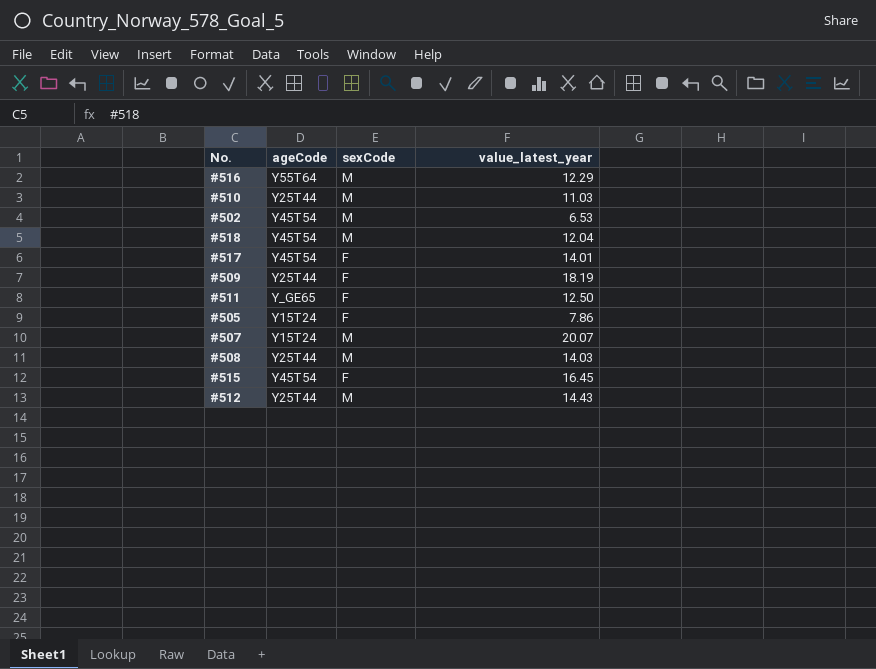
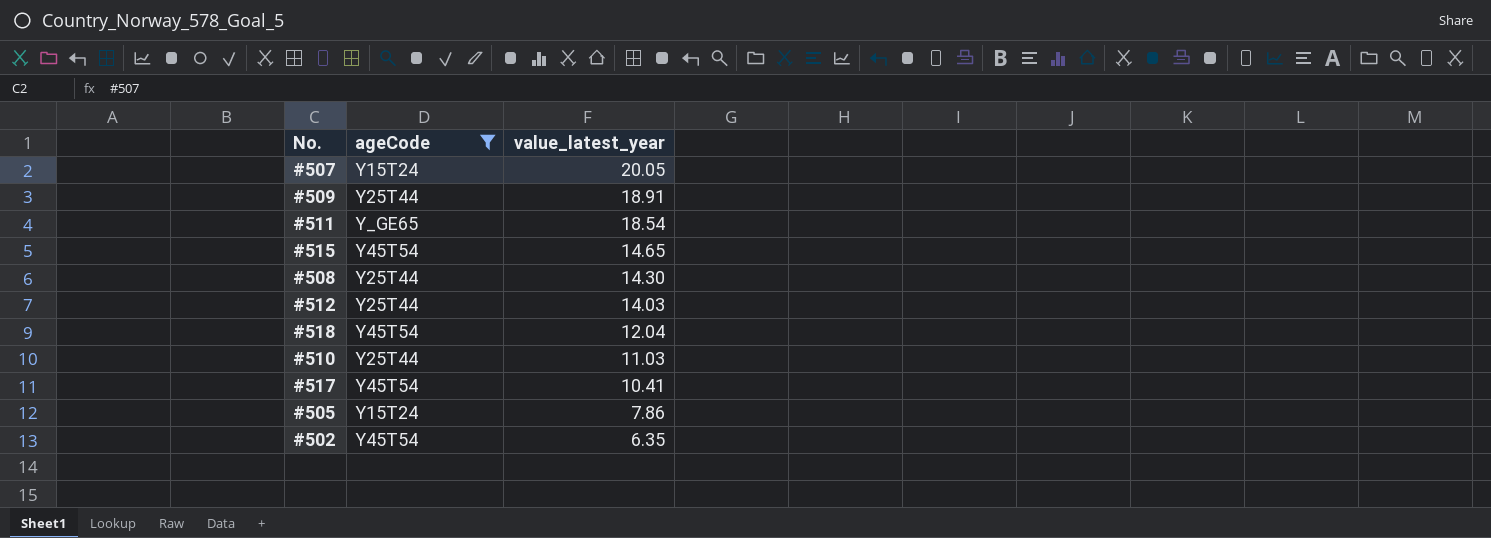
filter: none -> ageCode != Y55T64
row order: none -> value_latest_year descending
column sexCode | position: 3 -> none
#507 | value_latest_year: 20.07 -> 20.05
#509 | value_latest_year: 18.19 -> 18.91
#511 | value_latest_year: 12.50 -> 18.54
#515 | value_latest_year: 16.45 -> 14.65
#508 | value_latest_year: 14.03 -> 14.30
#512 | value_latest_year: 14.43 -> 14.03
#517 | value_latest_year: 14.01 -> 10.41
#502 | value_latest_year: 6.53 -> 6.35

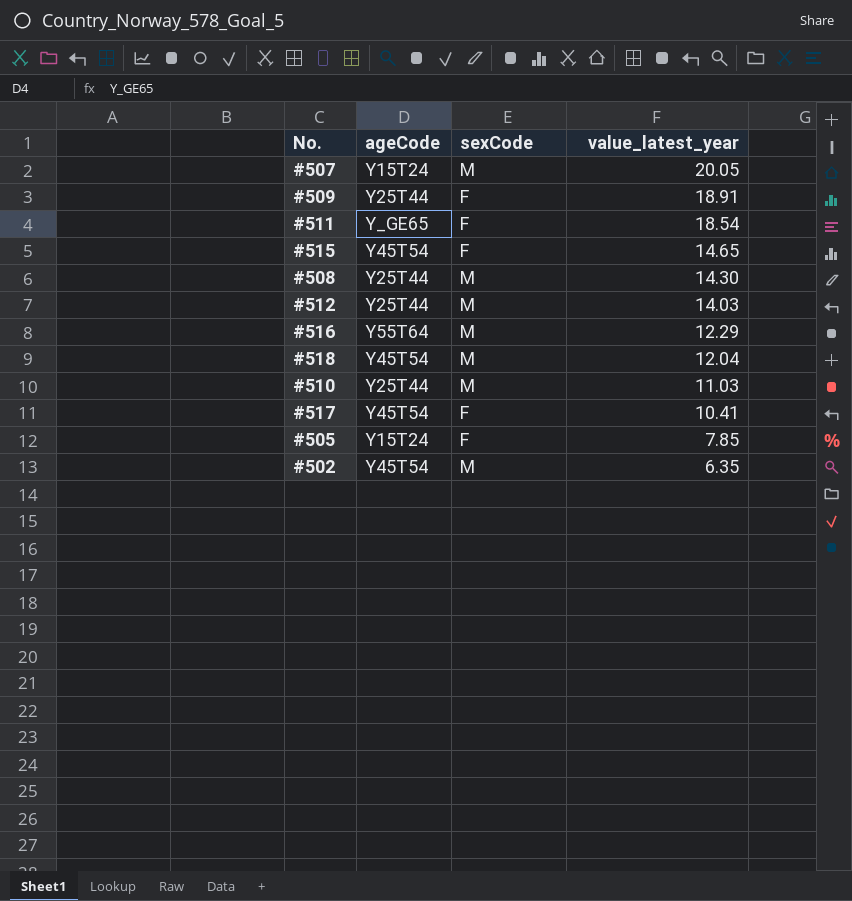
filter: ageCode != Y55T64 -> none
column sexCode | position: none -> 3
#505 | value_latest_year: 7.86 -> 7.85

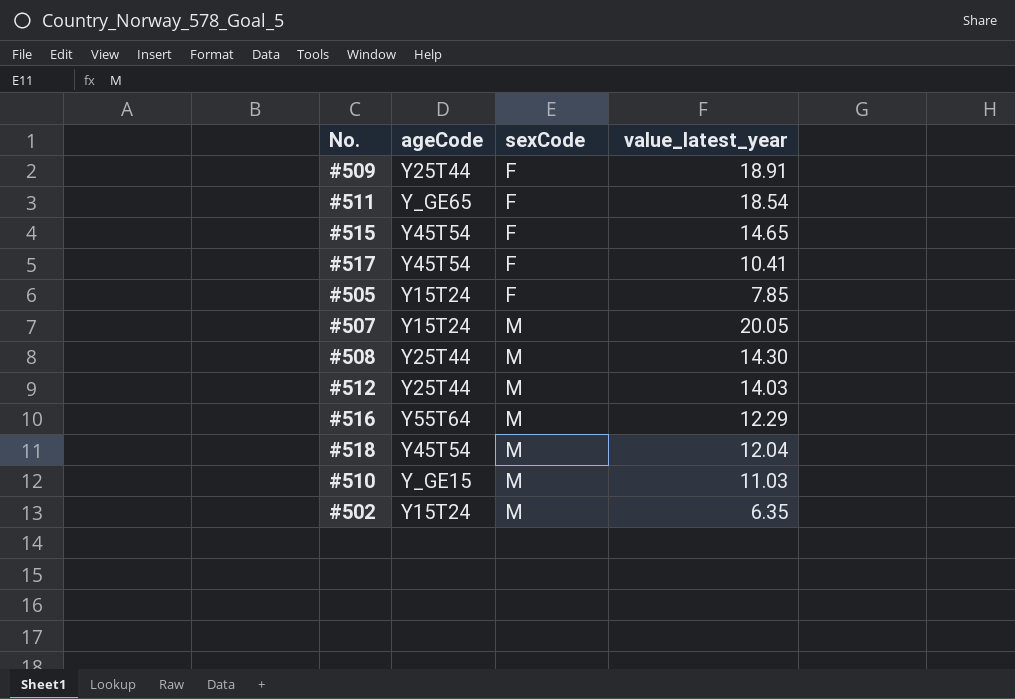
row order: value_latest_year descending -> sexCode ascending
#510 | ageCode: Y25T44 -> Y_GE15
#502 | ageCode: Y45T54 -> Y15T24

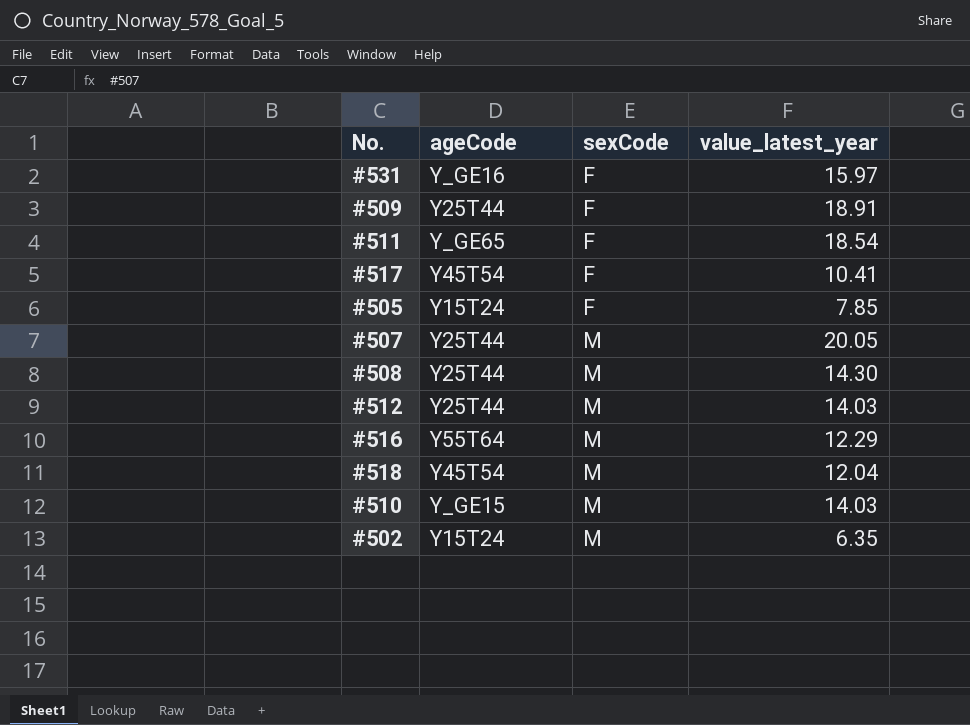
row #515: Y45T54 | F | 14.65 -> none
row #531: none -> Y_GE16 | F | 15.97
#507 | ageCode: Y15T24 -> Y25T44
#510 | value_latest_year: 11.03 -> 14.03

